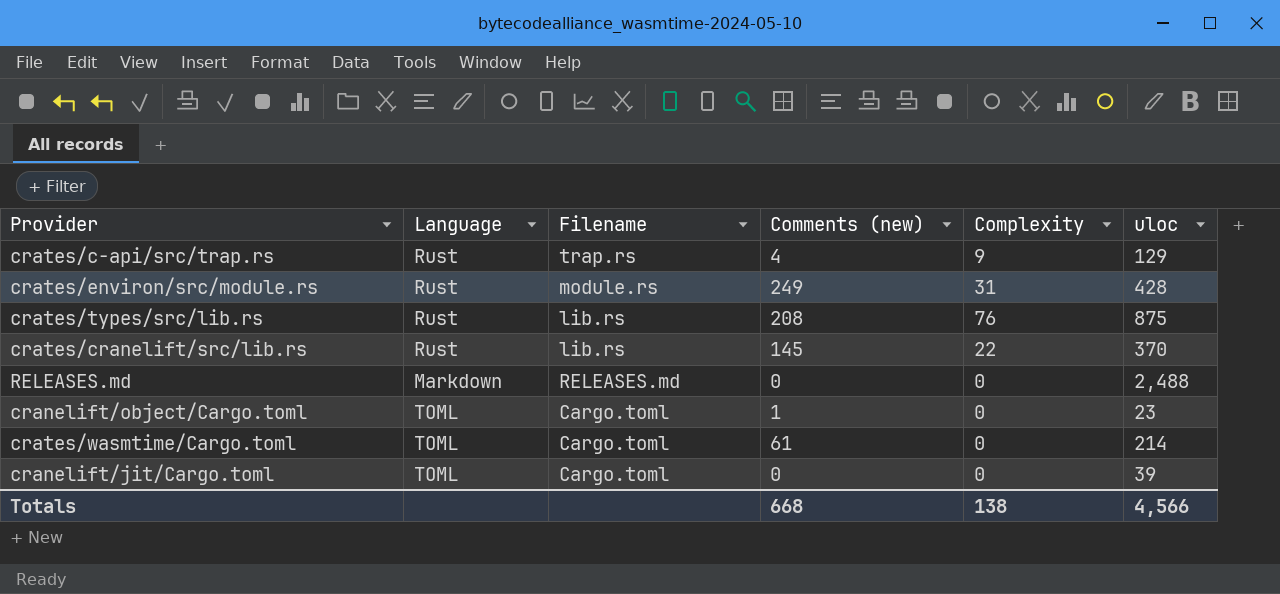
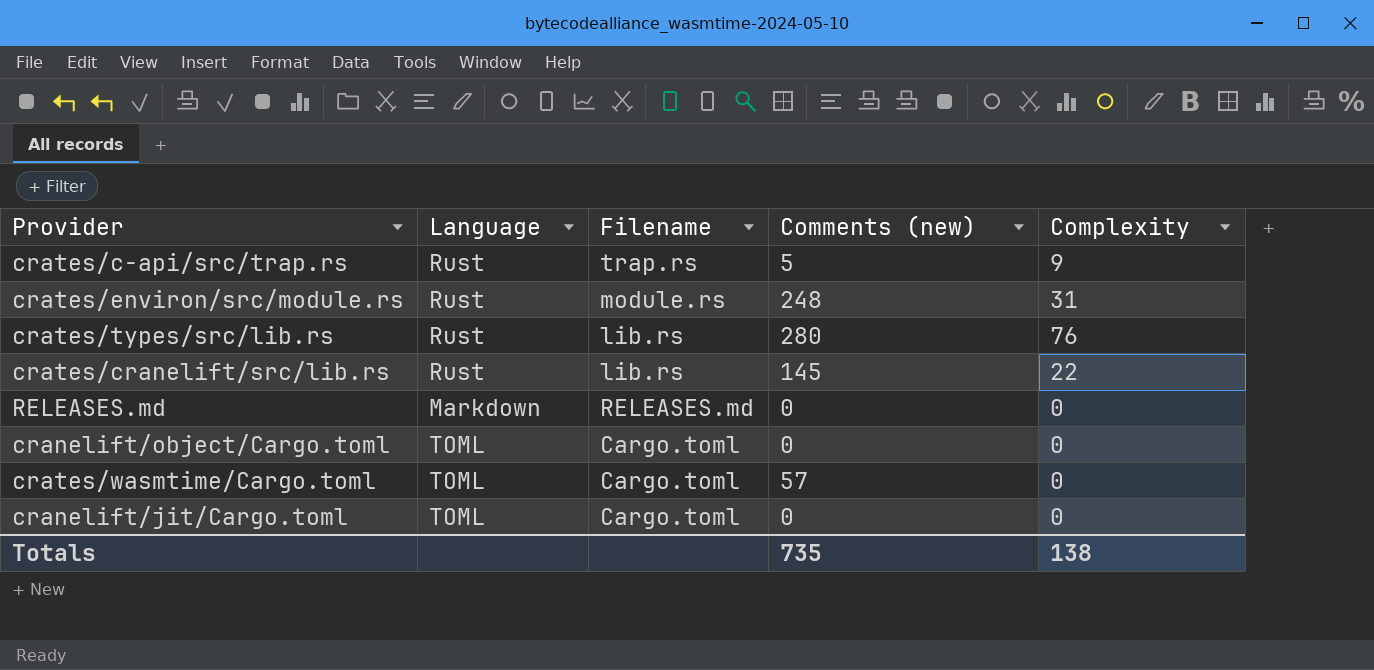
column uloc | position: 6 -> none
crates/c-api/src/trap.rs | Comments (new): 4 -> 5
crates/environ/src/module.rs | Comments (new): 249 -> 248
crates/types/src/lib.rs | Comments (new): 208 -> 280
cranelift/object/Cargo.toml | Comments (new): 1 -> 0
crates/wasmtime/Cargo.toml | Comments (new): 61 -> 57
Totals | Comments (new): 668 -> 735

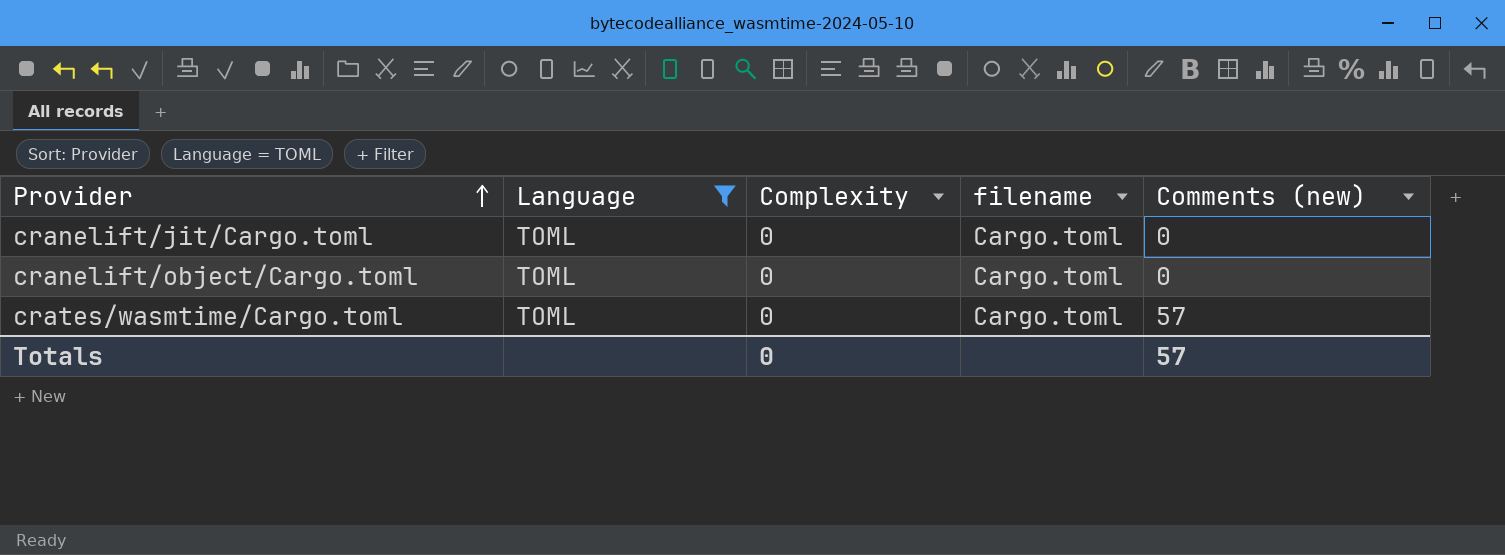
filter: none -> Language = TOML
row order: none -> Provider ascending
column Complexity | position: 5 -> 3
column name: Filename -> filename
Totals | Complexity: 138 -> 0
Totals | Comments (new): 735 -> 57

